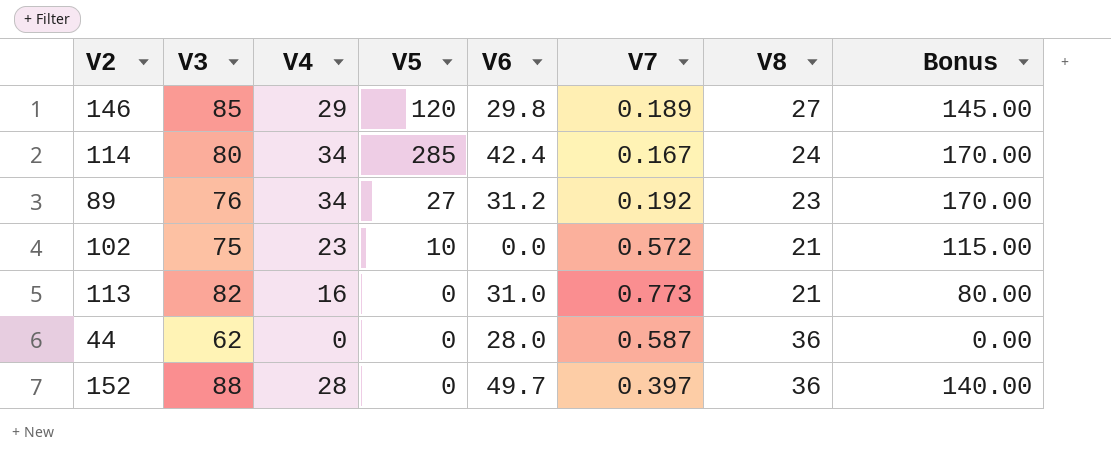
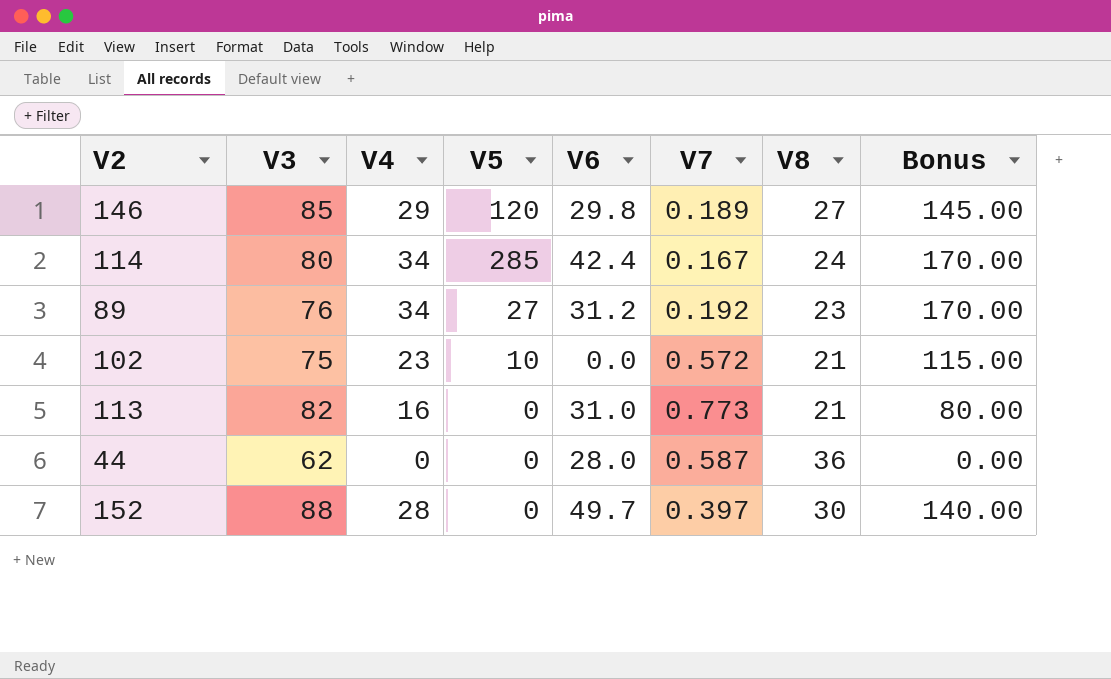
152 | V8: 36 -> 30

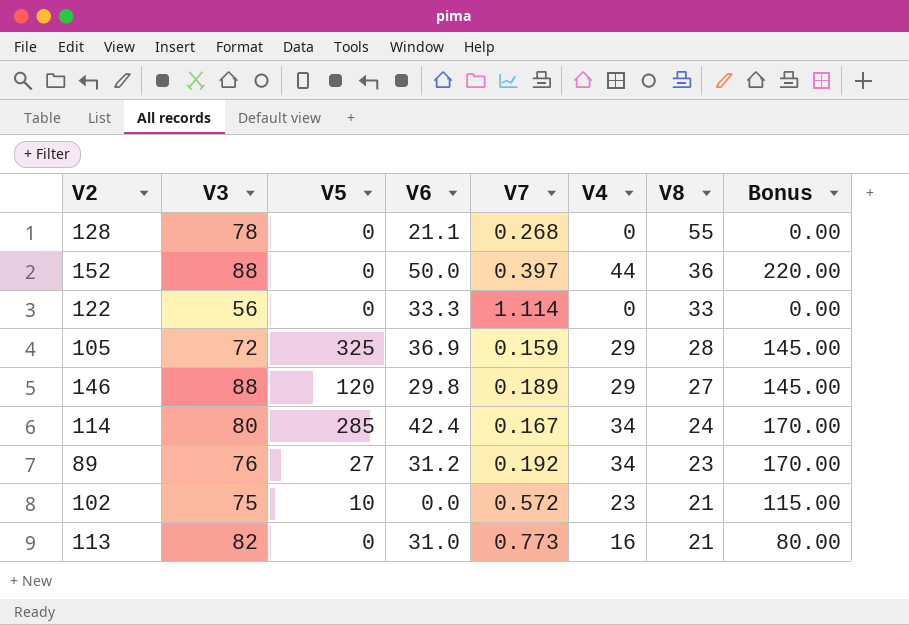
row order: none -> V8 descending
column V4 | position: 3 -> 6
row 44: 62 | 0 | 0 | 28.0 | 0.587 | 36 | 0.00 -> none
row 128: none -> 78 | 0 | 21.1 | 0.268 | 0 | 55 | 0.00
152 | V6: 49.7 -> 50.0
152 | V4: 28 -> 44
152 | V8: 30 -> 36
152 | Bonus: 140.00 -> 220.00
row 122: none -> 56 | 0 | 33.3 | 1.114 | 0 | 33 | 0.00
row 105: none -> 72 | 325 | 36.9 | 0.159 | 29 | 28 | 145.00
146 | V3: 85 -> 88

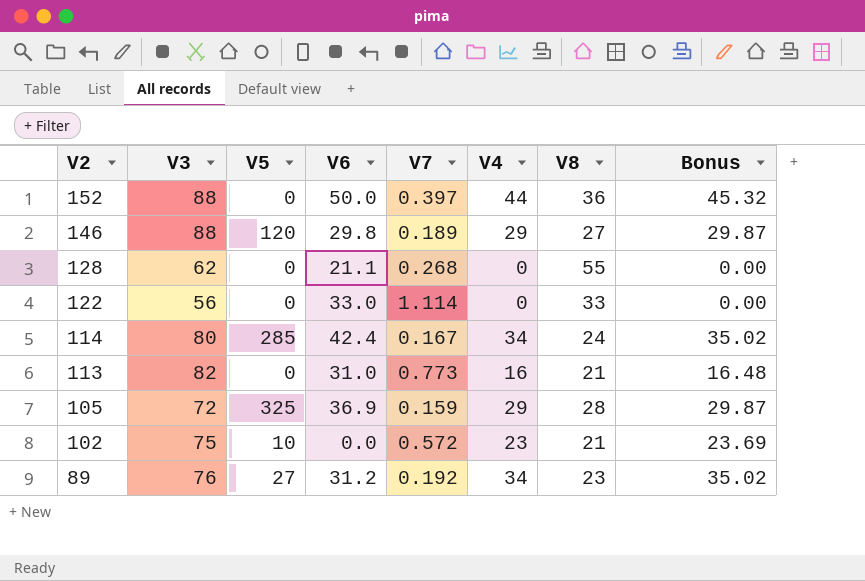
row order: V8 descending -> V2 descending
column Bonus | formula: [V4] * 5 -> [V4] * 1.03
128 | V3: 78 -> 62
122 | V6: 33.3 -> 33.0

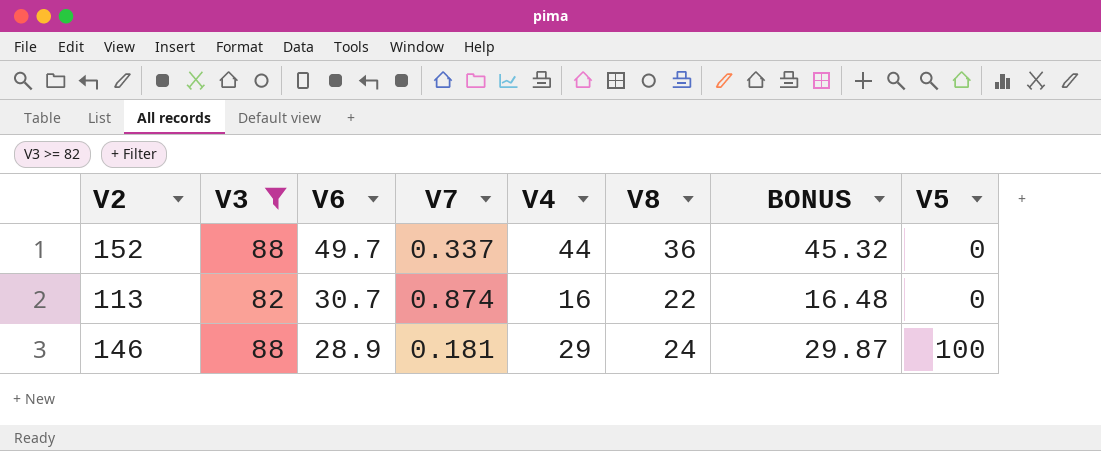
filter: none -> V3 >= 82
row order: V2 descending -> V6 descending
column name: Bonus -> BONUS
column V5 | position: 3 -> 8
152 | V6: 50.0 -> 49.7
152 | V7: 0.397 -> 0.337
113 | V6: 31.0 -> 30.7
113 | V7: 0.773 -> 0.874
113 | V8: 21 -> 22
146 | V6: 29.8 -> 28.9
146 | V7: 0.189 -> 0.181
146 | V8: 27 -> 24
146 | V5: 120 -> 100

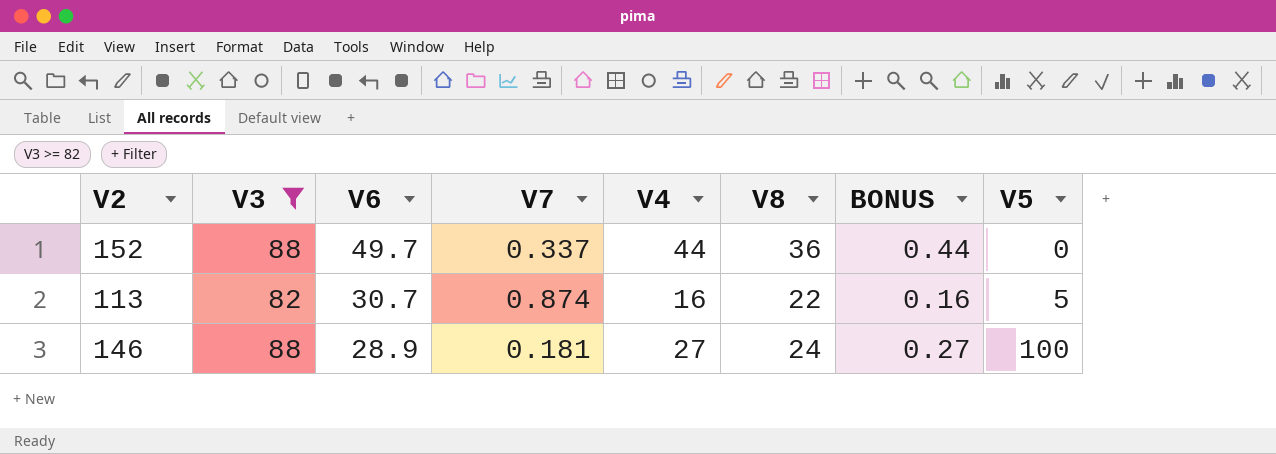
column BONUS | formula: [V4] * 1.03 -> [V4] * 0.01
113 | V5: 0 -> 5
146 | V4: 29 -> 27

